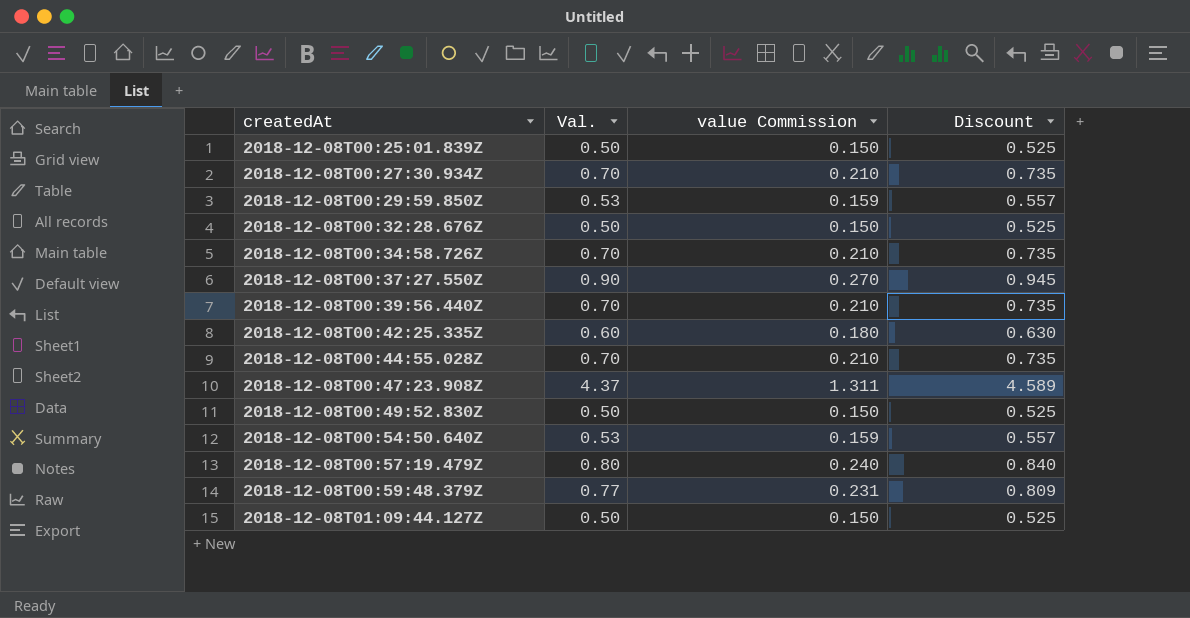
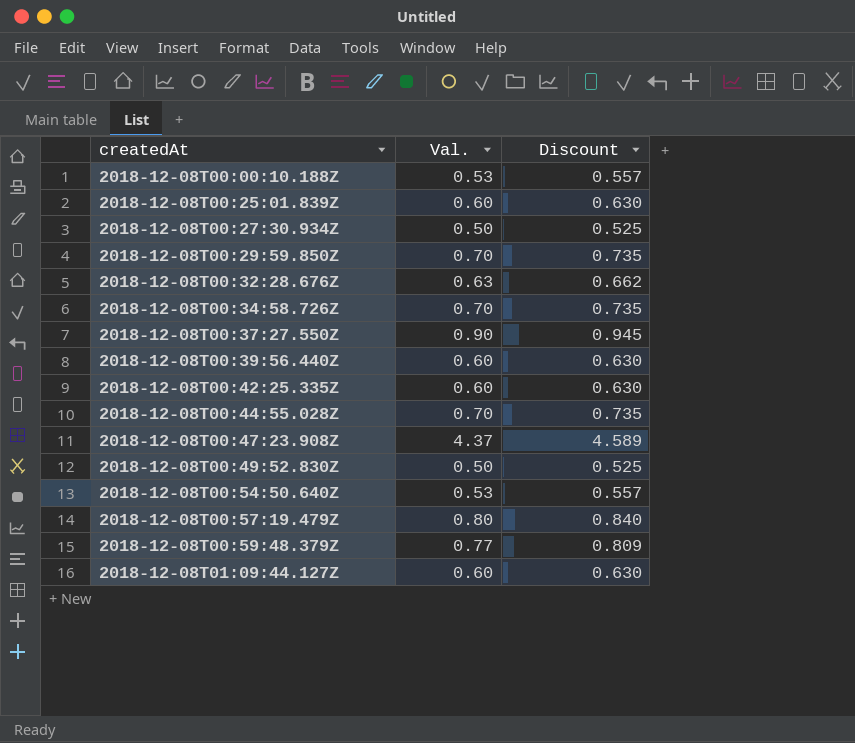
column value Commission | formula: [Val.] * 0.3 -> none
row 2018-12-08T00:00:10.188Z: none -> 0.53 | 0.557
2018-12-08T00:25:01.839Z | Val.: 0.50 -> 0.60
2018-12-08T00:25:01.839Z | Discount: 0.525 -> 0.630
2018-12-08T00:27:30.934Z | Val.: 0.70 -> 0.50
2018-12-08T00:27:30.934Z | Discount: 0.735 -> 0.525
2018-12-08T00:29:59.850Z | Val.: 0.53 -> 0.70
2018-12-08T00:29:59.850Z | Discount: 0.557 -> 0.735
2018-12-08T00:32:28.676Z | Val.: 0.50 -> 0.63
2018-12-08T00:32:28.676Z | Discount: 0.525 -> 0.662
2018-12-08T00:39:56.440Z | Val.: 0.70 -> 0.60
2018-12-08T00:39:56.440Z | Discount: 0.735 -> 0.630
2018-12-08T01:09:44.127Z | Val.: 0.50 -> 0.60
2018-12-08T01:09:44.127Z | Discount: 0.525 -> 0.630

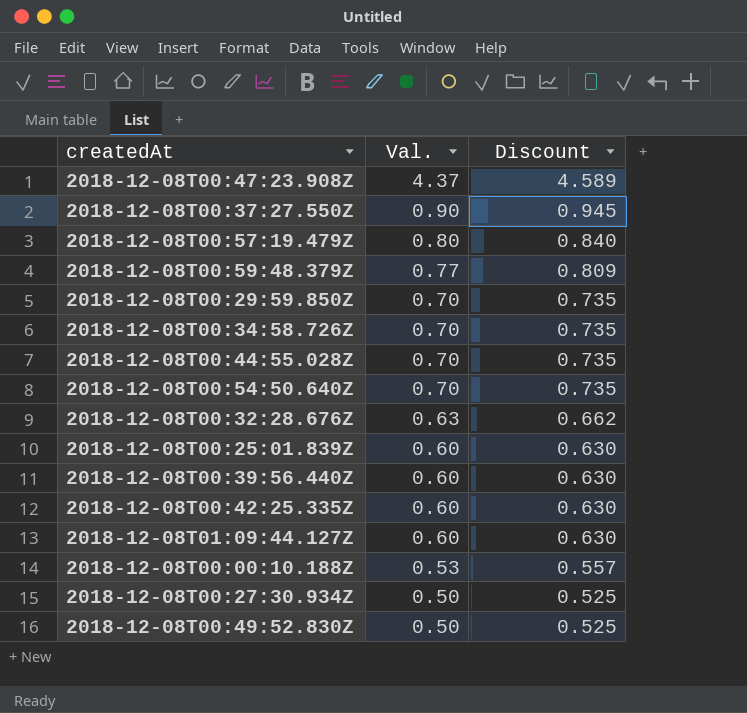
row order: createdAt ascending -> Val. descending
2018-12-08T00:54:50.640Z | Val.: 0.53 -> 0.70
2018-12-08T00:54:50.640Z | Discount: 0.557 -> 0.735

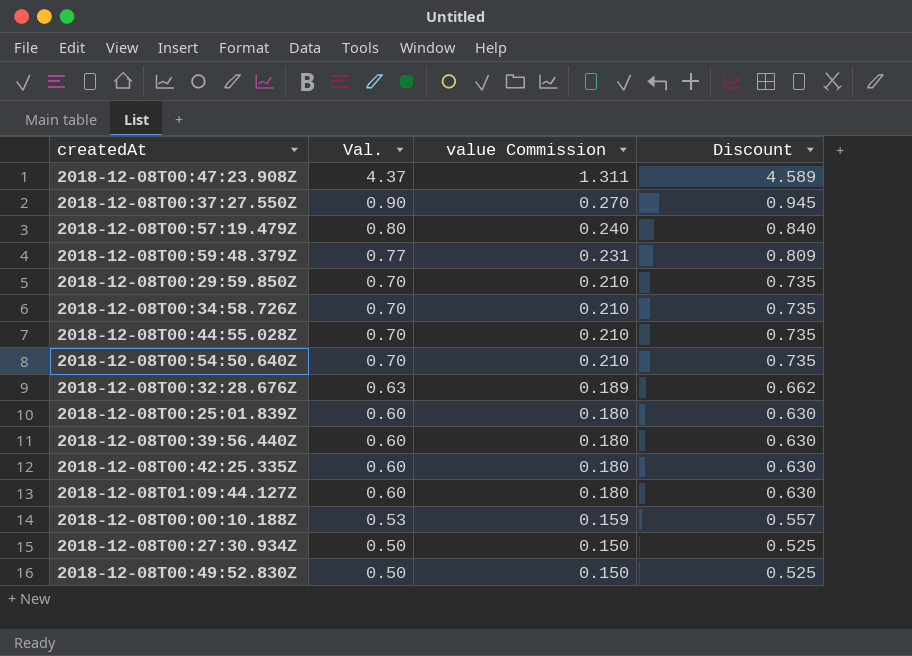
column value Commission | formula: none -> [Val.] * 0.3

